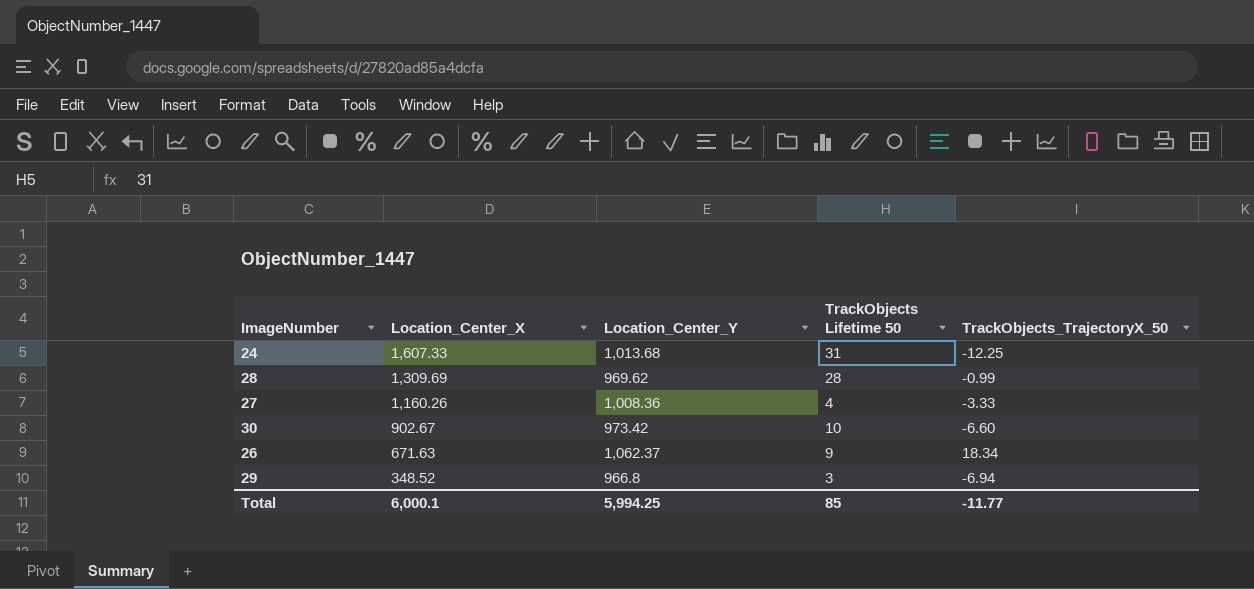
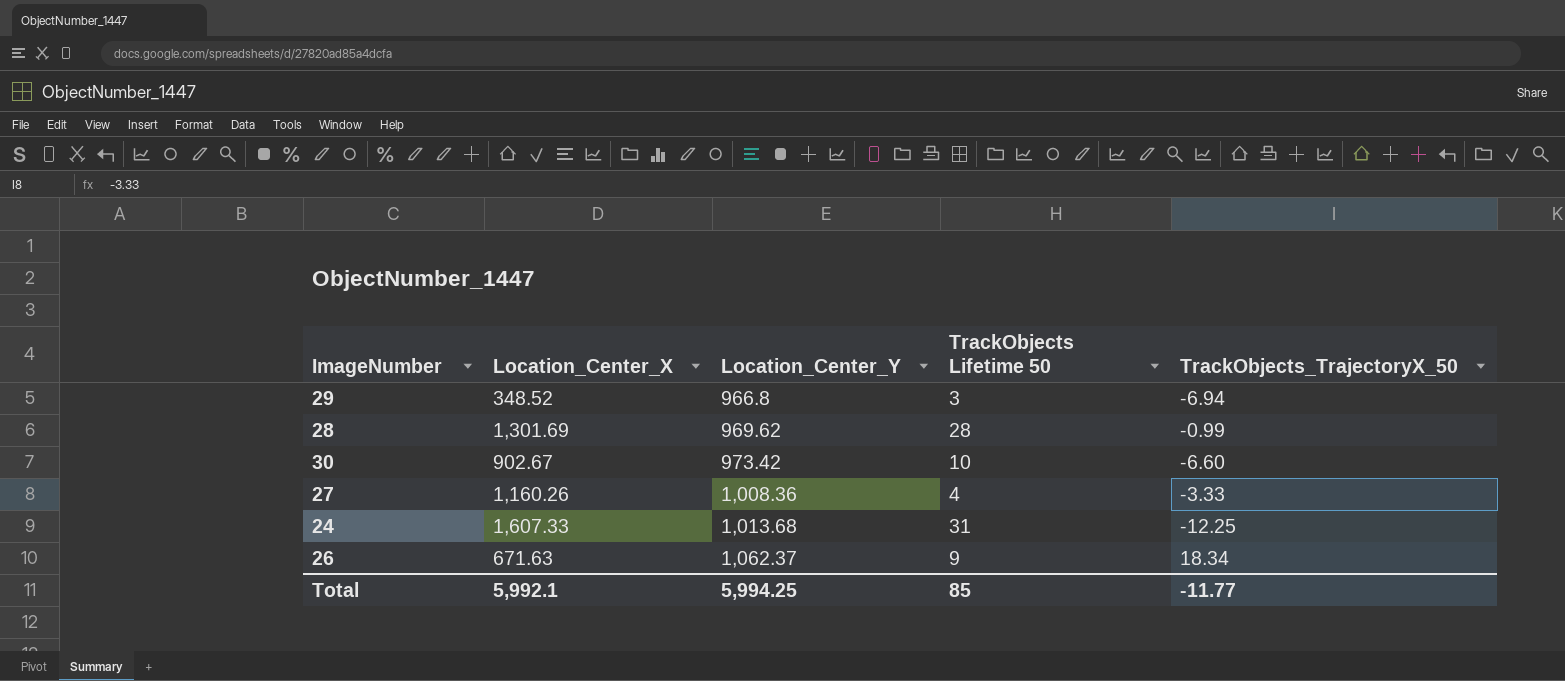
row order: Location_Center_X descending -> Location_Center_Y ascending
28 | Location_Center_X: 1,309.69 -> 1,301.69
Total | Location_Center_X: 6,000.1 -> 5,992.1

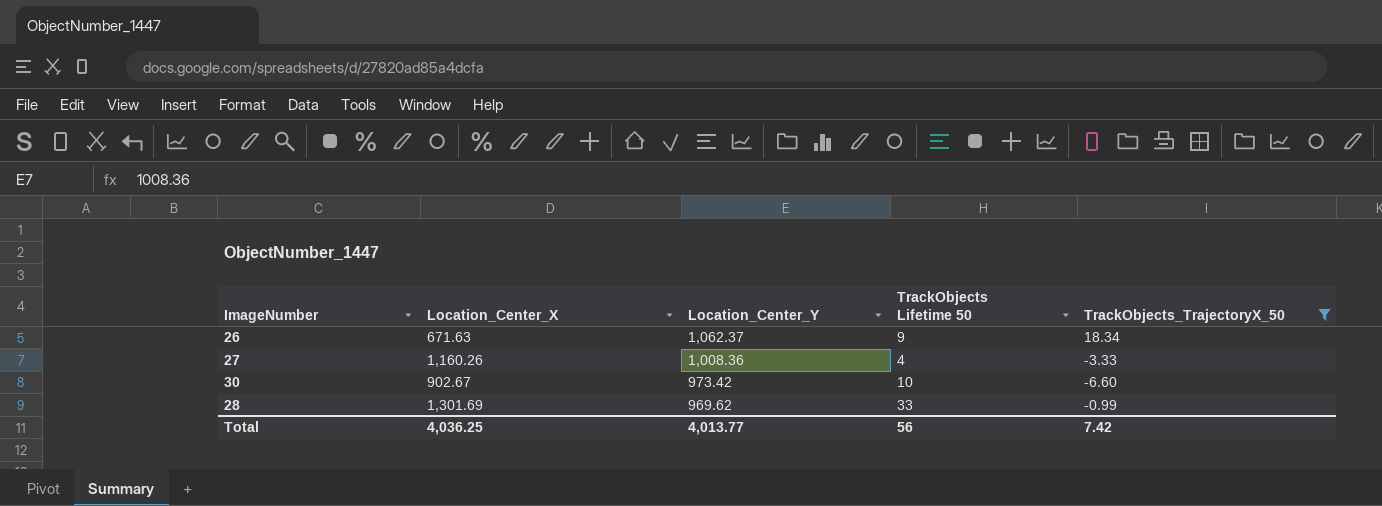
filter: none -> TrackObjects_TrajectoryX_50 >= -6.60
row order: Location_Center_Y ascending -> Location_Center_Y descending
28 | TrackObjects Lifetime 50: 28 -> 33
Total | Location_Center_X: 5,992.1 -> 4,036.25
Total | Location_Center_Y: 5,994.25 -> 4,013.77
Total | TrackObjects Lifetime 50: 85 -> 56
Total | TrackObjects_TrajectoryX_50: -11.77 -> 7.42

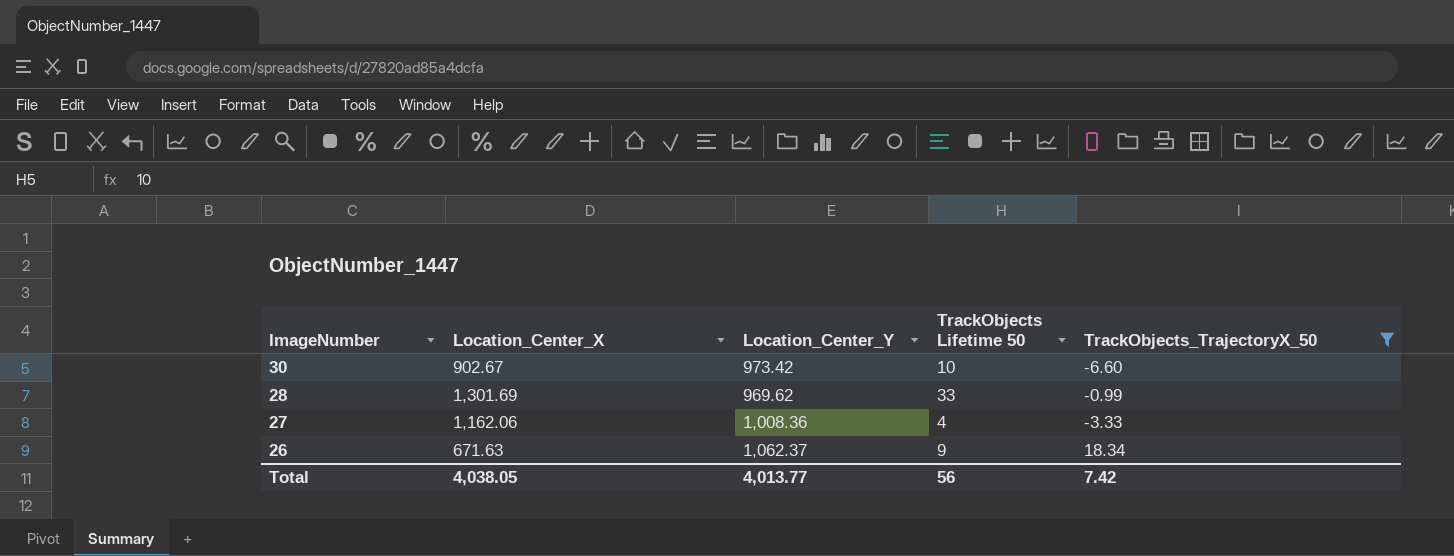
row order: Location_Center_Y descending -> ImageNumber descending
27 | Location_Center_X: 1,160.26 -> 1,162.06
Total | Location_Center_X: 4,036.25 -> 4,038.05

